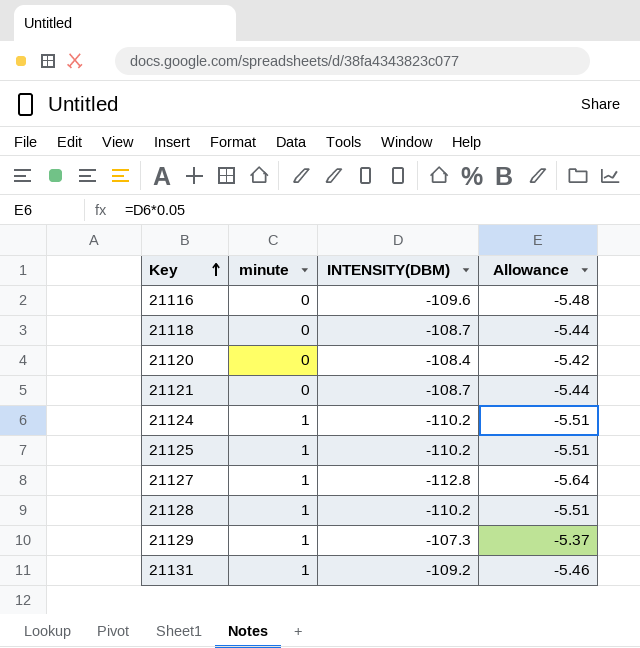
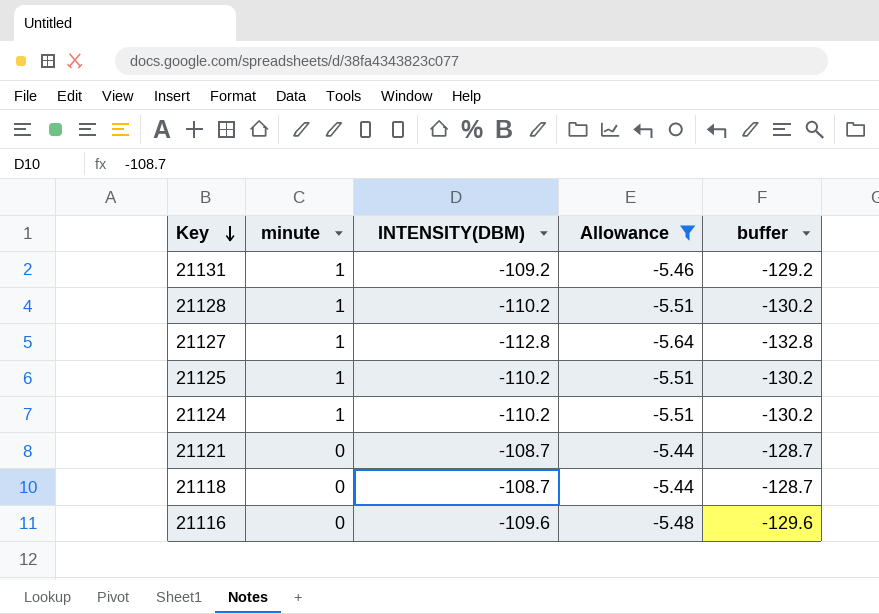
filter: none -> Allowance <= -5.44
row order: Key ascending -> Key descending
column buffer | formula: none -> [INTENSITY(DBM)] - 20

